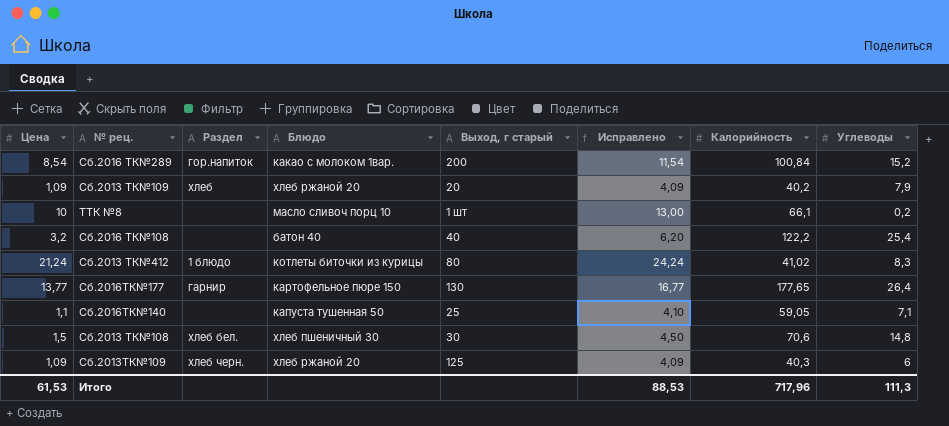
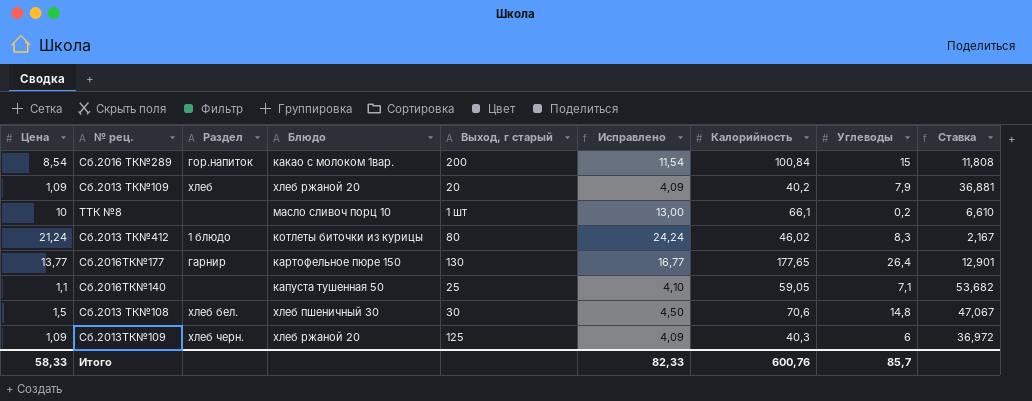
column Ставка | formula: none -> [Калорийность] / [Цена]
row Сб.2016 ТК№108: 3,2 | none | батон 40 | 40 | 6,20 | 122,2 | 25,4 -> none
Сб.2016 ТК№289 | Углеводы: 15,2 -> 15
Сб.2013 ТК№412 | Калорийность: 41,02 -> 46,02
Итого | Цена: 61,53 -> 58,33
Итого | Исправлено: 88,53 -> 82,33
Итого | Калорийность: 717,96 -> 600,76
Итого | Углеводы: 111,3 -> 85,7

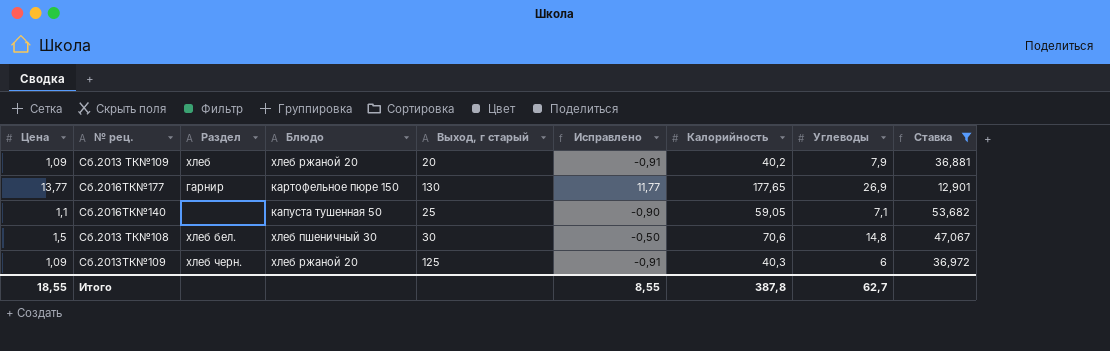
filter: none -> Ставка >= 12,901
column Исправлено | formula: [Цена] + 3 -> [Цена] - 2
Сб.2016ТК№177 | Углеводы: 26,4 -> 26,9
Итого | Цена: 58,33 -> 18,55
Итого | Исправлено: 82,33 -> 8,55
Итого | Калорийность: 600,76 -> 387,8
Итого | Углеводы: 85,7 -> 62,7

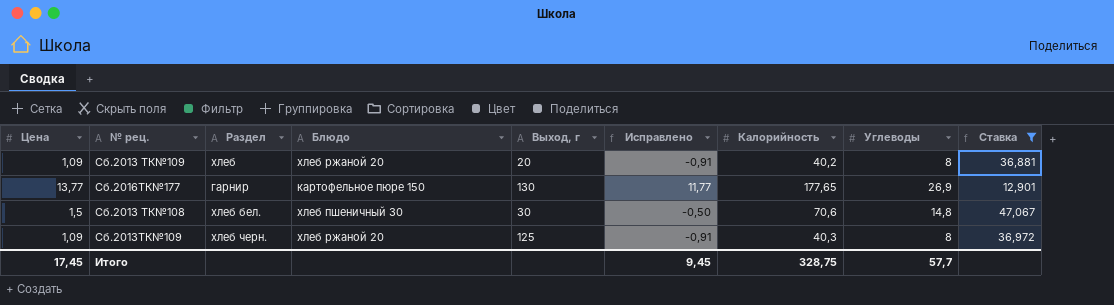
column name: Выход, г старый -> Выход, г
row Сб.2016ТК№140: 1,1 | none | капуста тушенная 50 | 25 | -0,90 | 59,05 | 7,1 | 53,682 -> none
Сб.2013 ТК№109 | Углеводы: 7,9 -> 8
Сб.2013ТК№109 | Углеводы: 6 -> 8
Итого | Цена: 18,55 -> 17,45
Итого | Исправлено: 8,55 -> 9,45
Итого | Калорийность: 387,8 -> 328,75
Итого | Углеводы: 62,7 -> 57,7

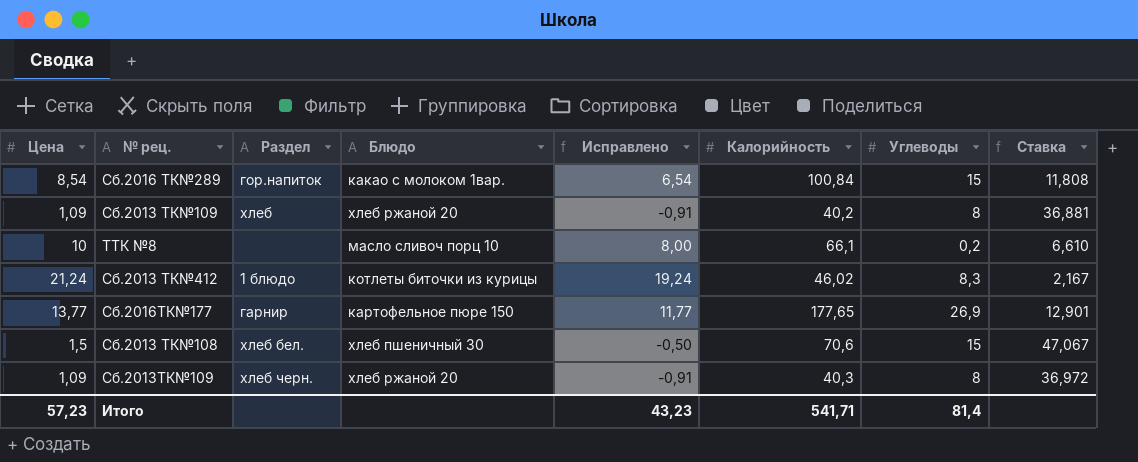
filter: Ставка >= 12,901 -> none
column Выход, г | position: 5 -> none
Сб.2013 ТК№108 | Углеводы: 14,8 -> 15
Итого | Цена: 17,45 -> 57,23
Итого | Исправлено: 9,45 -> 43,23
Итого | Калорийность: 328,75 -> 541,71
Итого | Углеводы: 57,7 -> 81,4

